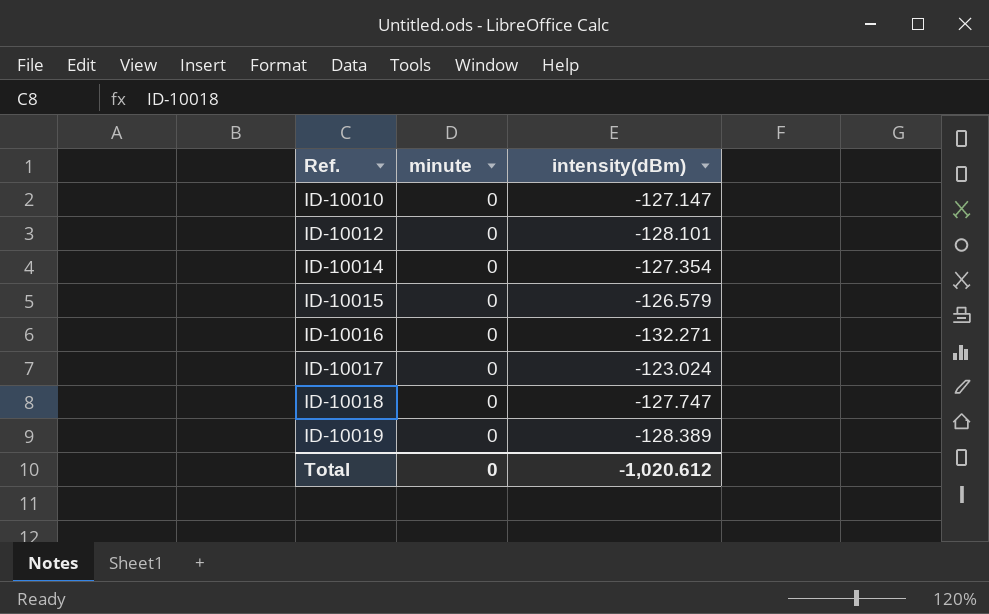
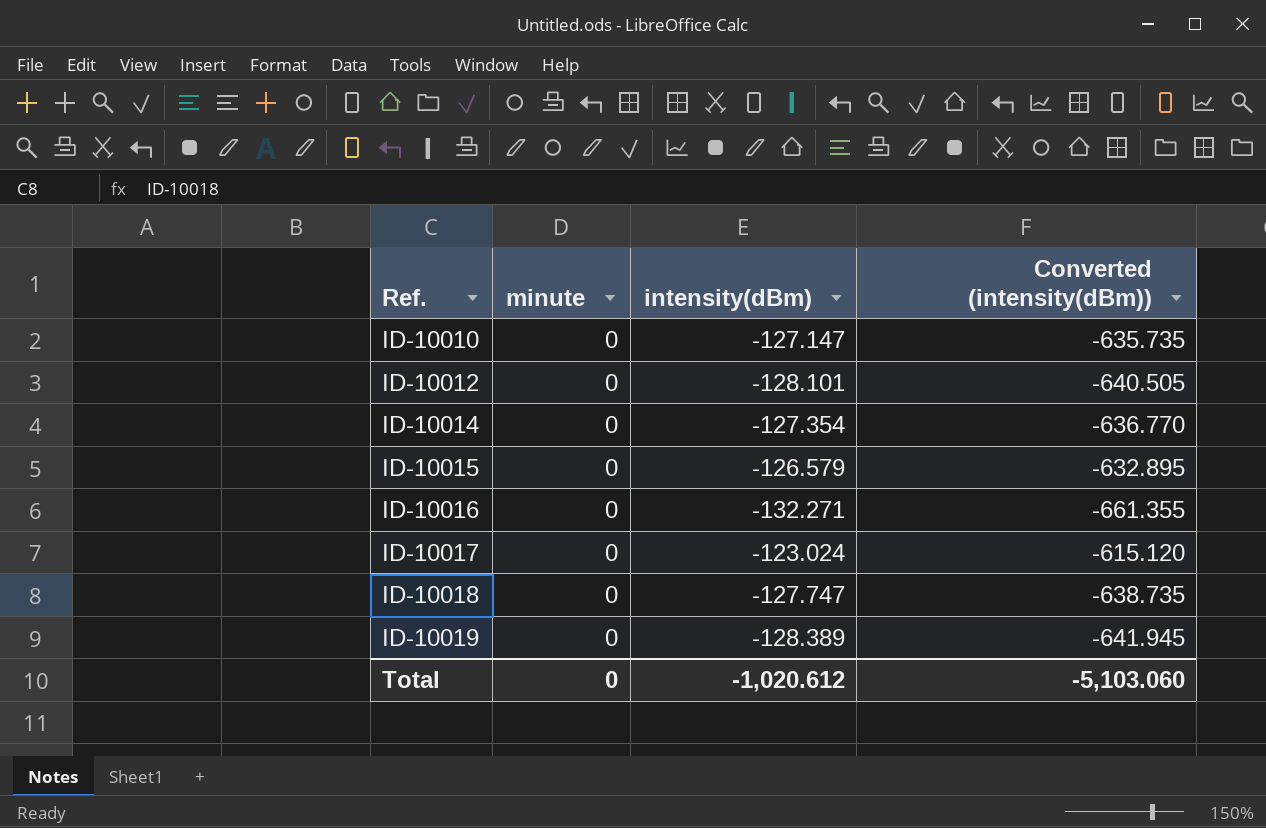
column Converted (intensity(dBm)) | formula: none -> [intensity(dBm)] * 5

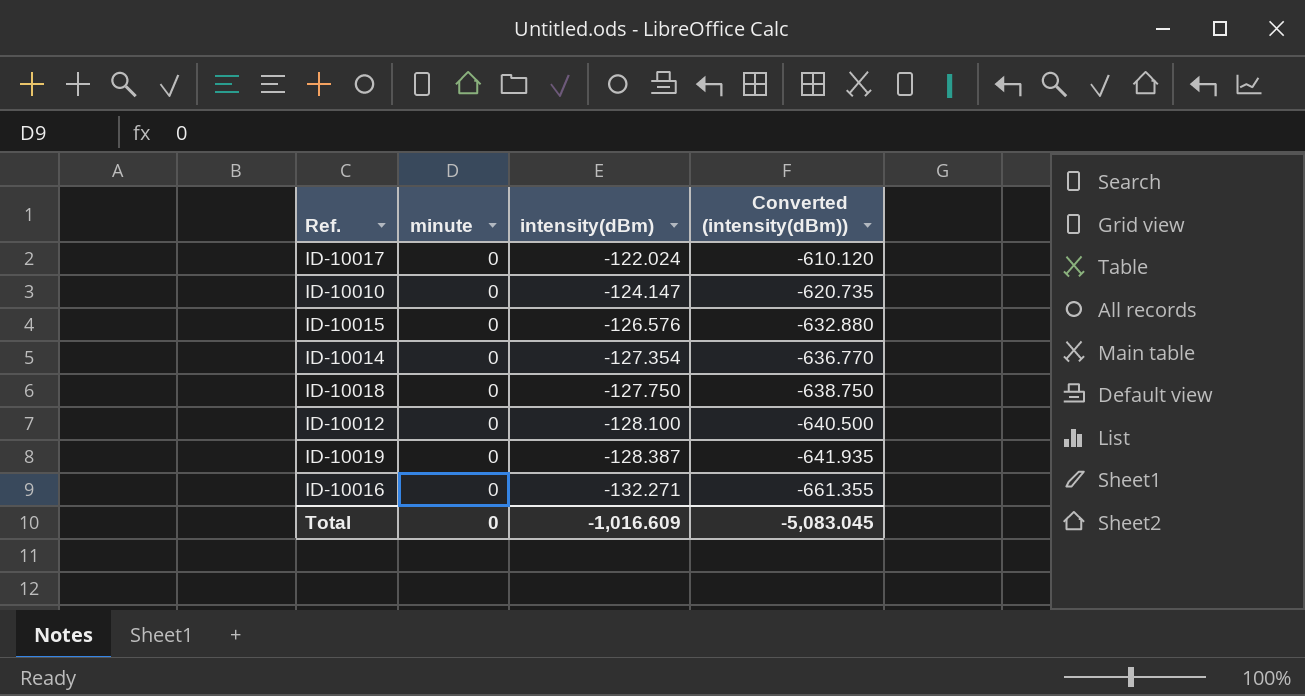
row order: Ref. ascending -> intensity(dBm) descending
ID-10017 | intensity(dBm): -123.024 -> -122.024
ID-10017 | Converted (intensity(dBm)): -615.120 -> -610.120
ID-10010 | intensity(dBm): -127.147 -> -124.147
ID-10010 | Converted (intensity(dBm)): -635.735 -> -620.735
ID-10015 | intensity(dBm): -126.579 -> -126.576
ID-10015 | Converted (intensity(dBm)): -632.895 -> -632.880
ID-10018 | intensity(dBm): -127.747 -> -127.750
ID-10018 | Converted (intensity(dBm)): -638.735 -> -638.750
ID-10012 | intensity(dBm): -128.101 -> -128.100
ID-10012 | Converted (intensity(dBm)): -640.505 -> -640.500
ID-10019 | intensity(dBm): -128.389 -> -128.387
ID-10019 | Converted (intensity(dBm)): -641.945 -> -641.935
Total | intensity(dBm): -1,020.612 -> -1,016.609
Total | Converted (intensity(dBm)): -5,103.060 -> -5,083.045

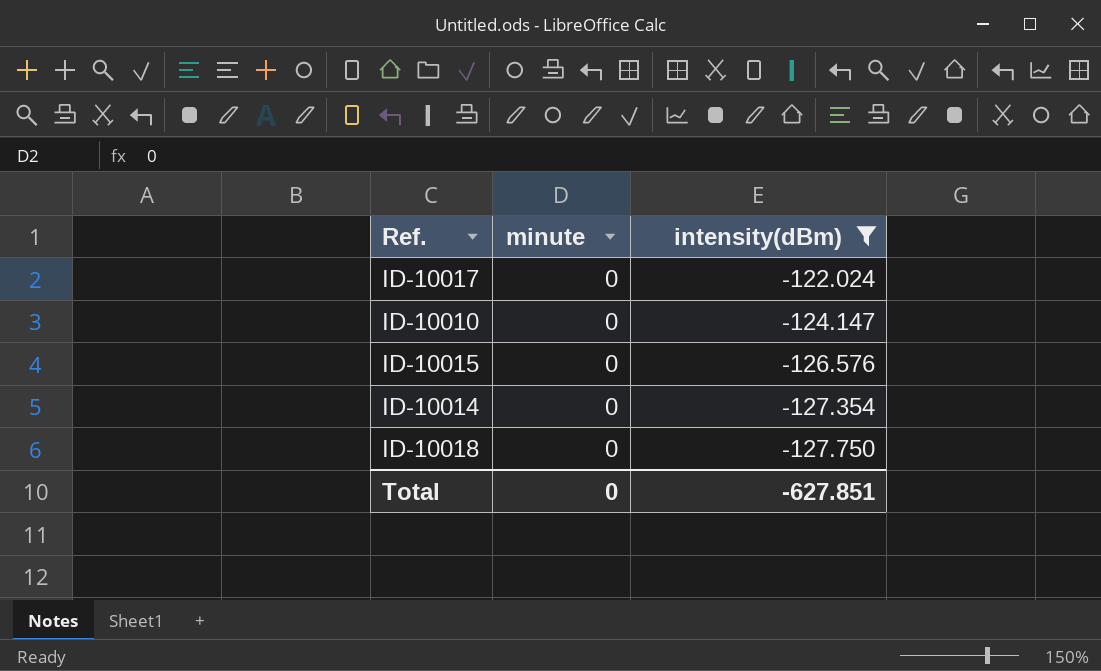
filter: none -> intensity(dBm) >= -127.750
column Converted (intensity(dBm)) | formula: [intensity(dBm)] * 5 -> none
Total | intensity(dBm): -1,016.609 -> -627.851

